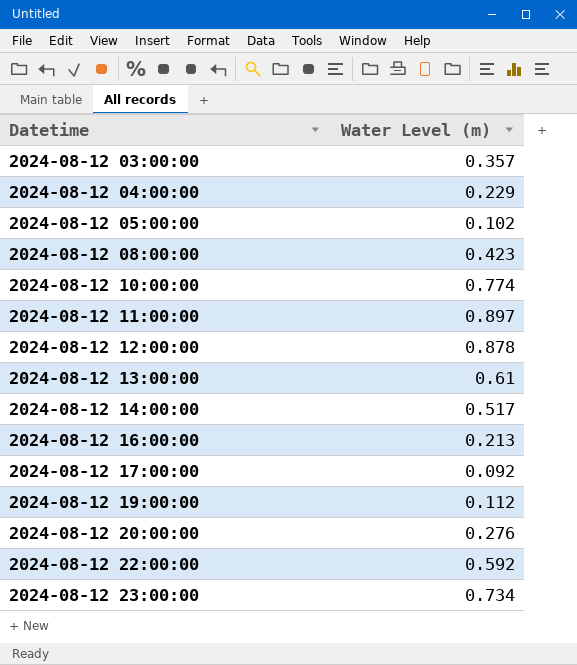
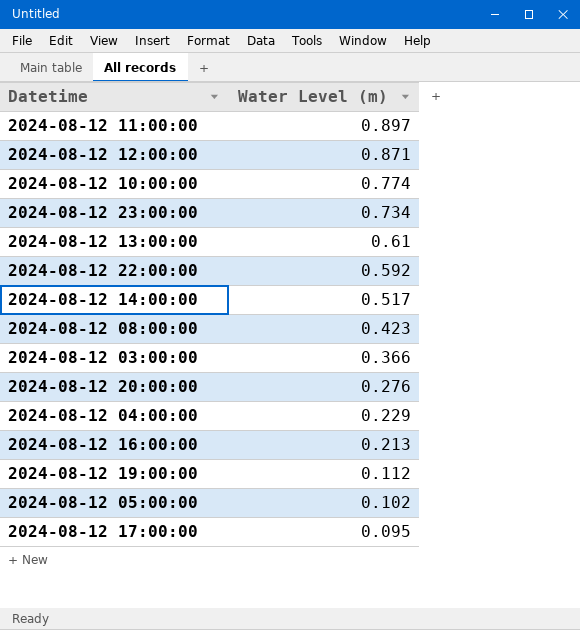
row order: Datetime ascending -> Water Level (m) descending
2024-08-12 12:00:00 | Water Level (m): 0.878 -> 0.871
2024-08-12 03:00:00 | Water Level (m): 0.357 -> 0.366
2024-08-12 17:00:00 | Water Level (m): 0.092 -> 0.095

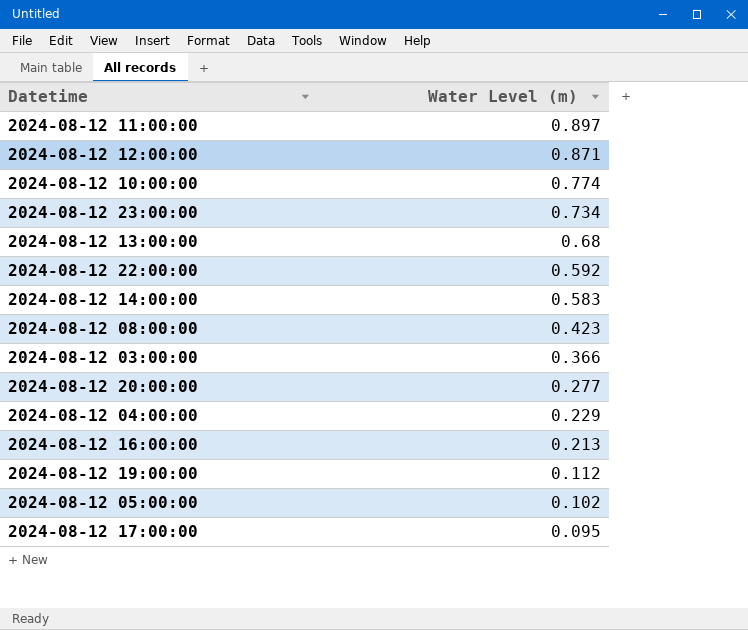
2024-08-12 13:00:00 | Water Level (m): 0.61 -> 0.68
2024-08-12 14:00:00 | Water Level (m): 0.517 -> 0.583
2024-08-12 20:00:00 | Water Level (m): 0.276 -> 0.277

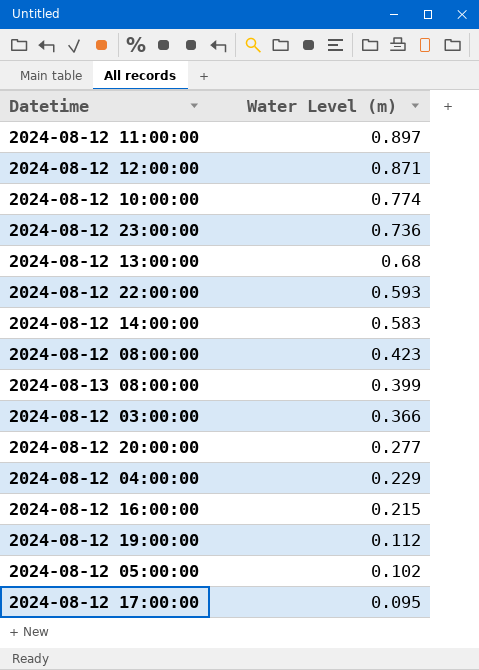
2024-08-12 23:00:00 | Water Level (m): 0.734 -> 0.736
2024-08-12 22:00:00 | Water Level (m): 0.592 -> 0.593
row 2024-08-13 08:00:00: none -> 0.399
2024-08-12 16:00:00 | Water Level (m): 0.213 -> 0.215

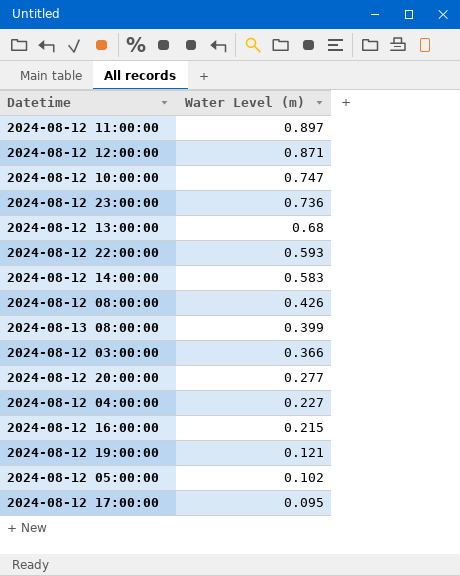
2024-08-12 10:00:00 | Water Level (m): 0.774 -> 0.747
2024-08-12 08:00:00 | Water Level (m): 0.423 -> 0.426
2024-08-12 04:00:00 | Water Level (m): 0.229 -> 0.227
2024-08-12 19:00:00 | Water Level (m): 0.112 -> 0.121

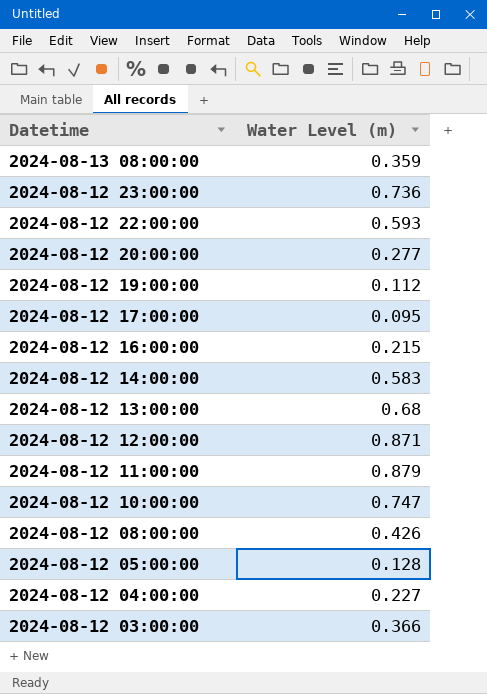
row order: Water Level (m) descending -> Datetime descending
2024-08-13 08:00:00 | Water Level (m): 0.399 -> 0.359
2024-08-12 19:00:00 | Water Level (m): 0.121 -> 0.112
2024-08-12 11:00:00 | Water Level (m): 0.897 -> 0.879
2024-08-12 05:00:00 | Water Level (m): 0.102 -> 0.128

